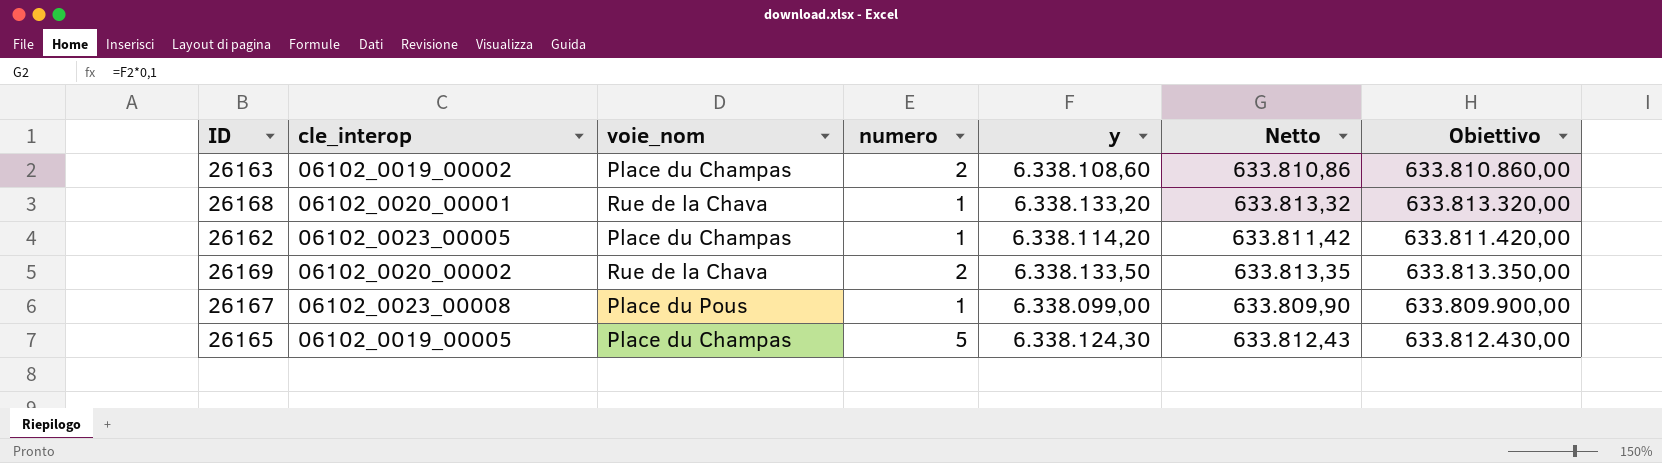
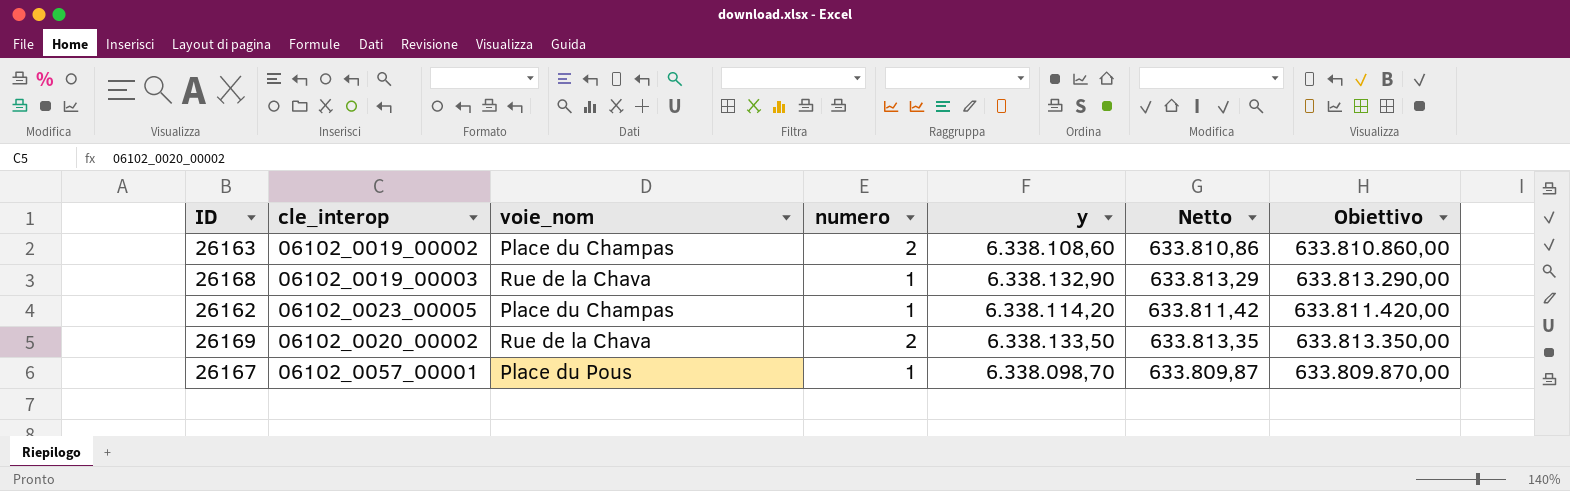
row 26165: 06102_0019_00005 | Place du Champas | 5 | 6.338.124,30 | 633.812,43 | 633.812.430,00 -> none
26168 | cle_interop: 06102_0020_00001 -> 06102_0019_00003
26168 | y: 6.338.133,20 -> 6.338.132,90
26168 | Netto: 633.813,32 -> 633.813,29
26168 | Obiettivo: 633.813.320,00 -> 633.813.290,00
26167 | cle_interop: 06102_0023_00008 -> 06102_0057_00001
26167 | y: 6.338.099,00 -> 6.338.098,70
26167 | Netto: 633.809,90 -> 633.809,87
26167 | Obiettivo: 633.809.900,00 -> 633.809.870,00

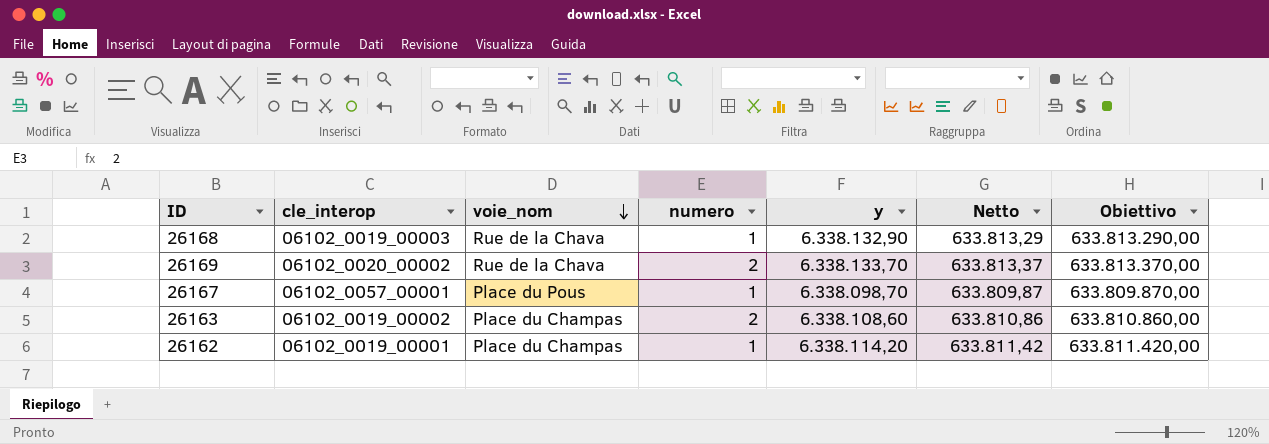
row order: none -> voie_nom descending
26169 | y: 6.338.133,50 -> 6.338.133,70
26169 | Netto: 633.813,35 -> 633.813,37
26169 | Obiettivo: 633.813.350,00 -> 633.813.370,00
26162 | cle_interop: 06102_0023_00005 -> 06102_0019_00001

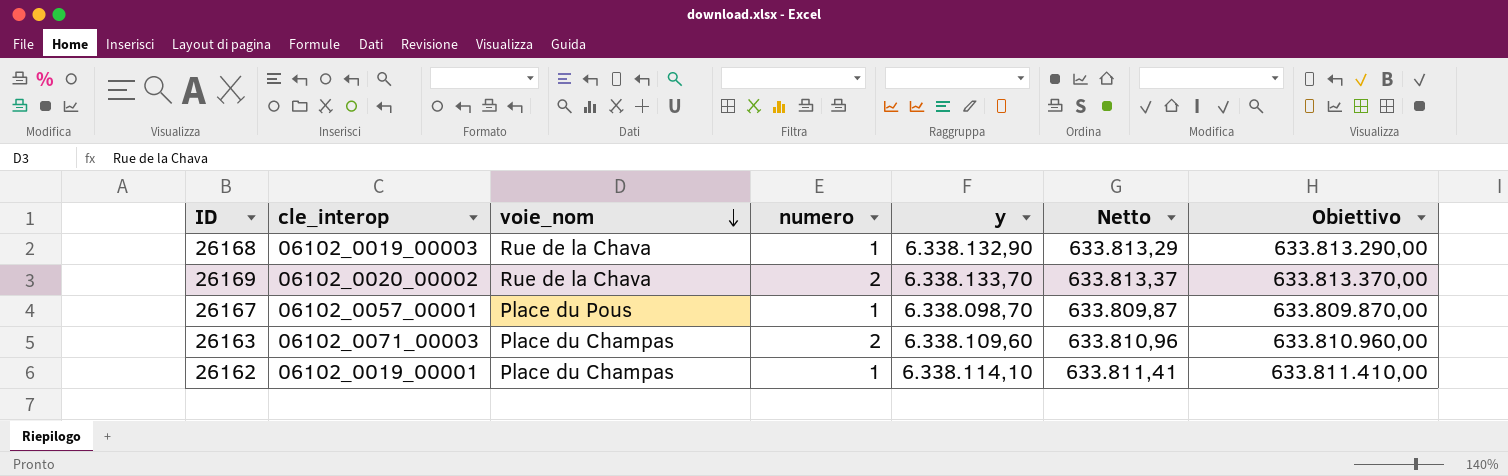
26163 | cle_interop: 06102_0019_00002 -> 06102_0071_00003
26163 | y: 6.338.108,60 -> 6.338.109,60
26163 | Netto: 633.810,86 -> 633.810,96
26163 | Obiettivo: 633.810.860,00 -> 633.810.960,00
26162 | y: 6.338.114,20 -> 6.338.114,10
26162 | Netto: 633.811,42 -> 633.811,41
26162 | Obiettivo: 633.811.420,00 -> 633.811.410,00

